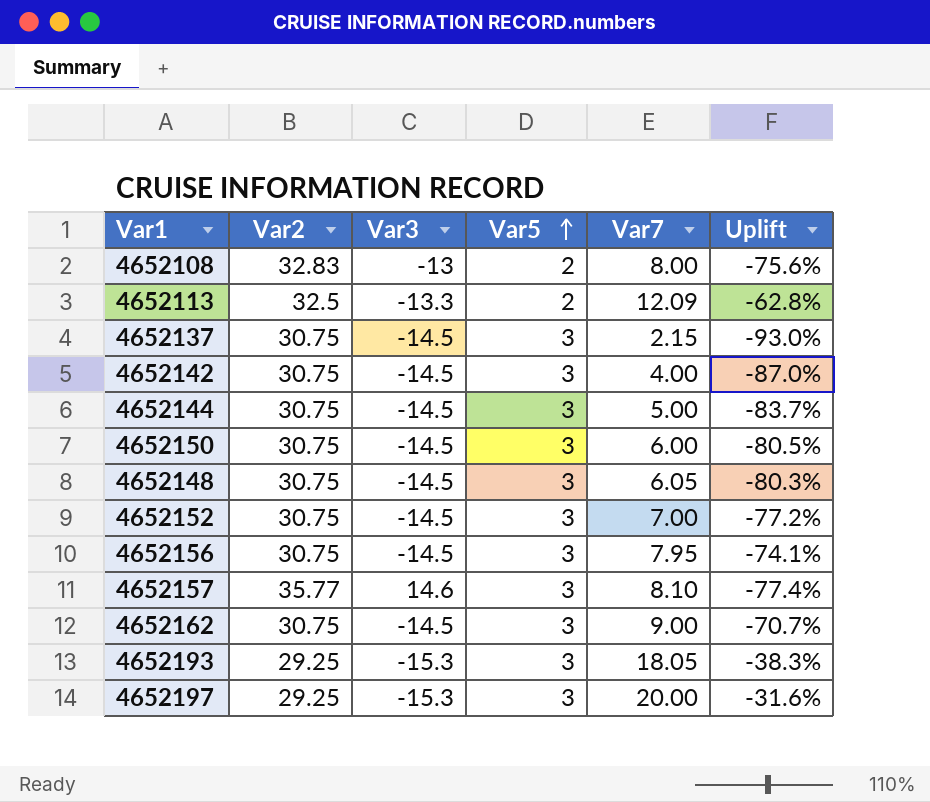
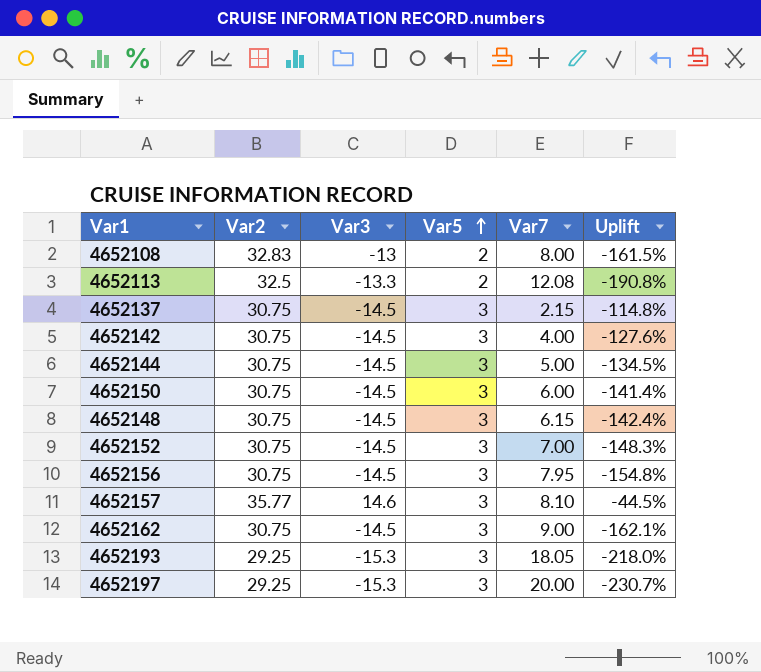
column Uplift | formula: ([Var7] - [Var2]) / [Var2] -> ([Var7] - [Var3]) / [Var3]
4652113 | Var7: 12.09 -> 12.08
4652148 | Var7: 6.05 -> 6.15

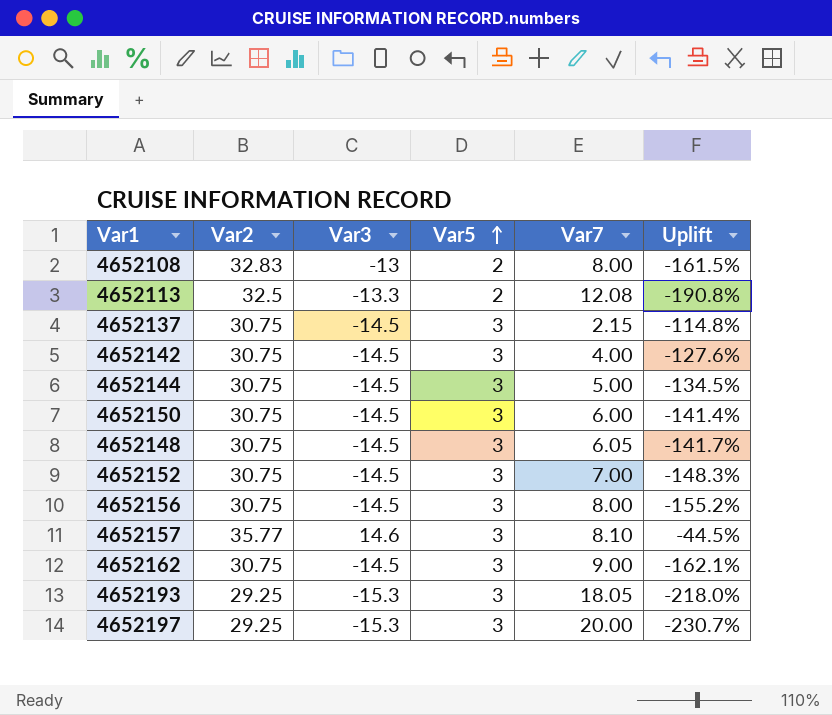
4652148 | Var7: 6.15 -> 6.05
4652148 | Uplift: -142.4% -> -141.7%
4652156 | Var7: 7.95 -> 8.00
4652156 | Uplift: -154.8% -> -155.2%

